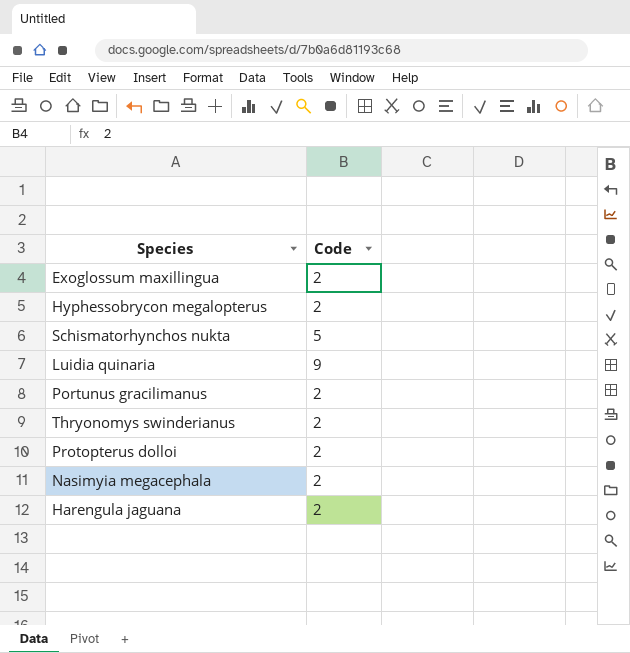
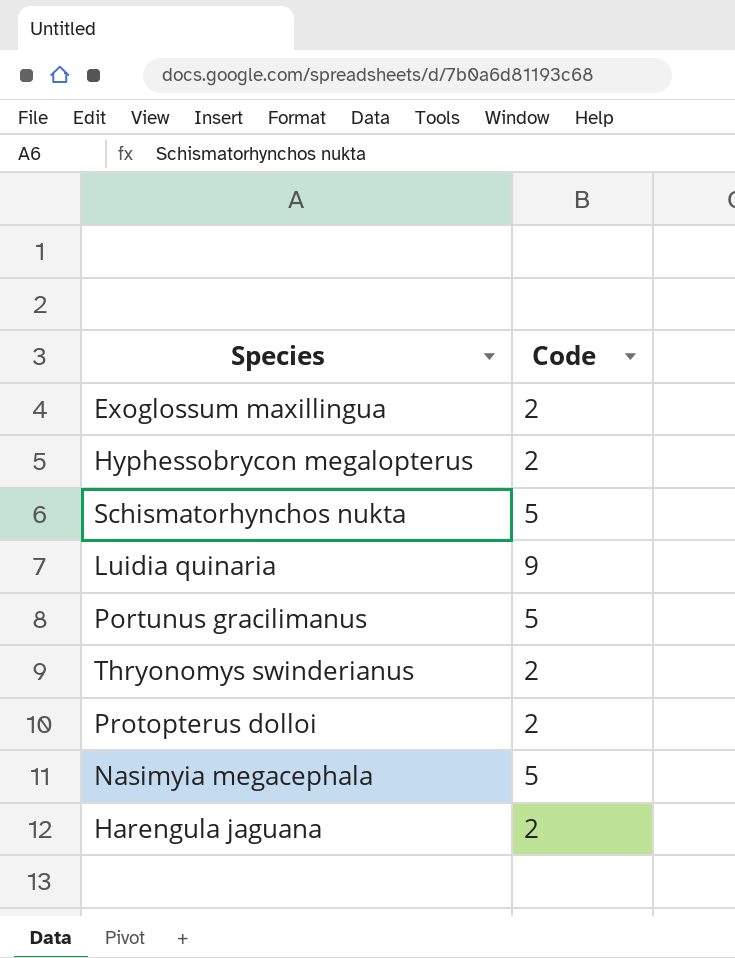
Portunus gracilimanus | Code: 2 -> 5
Nasimyia megacephala | Code: 2 -> 5

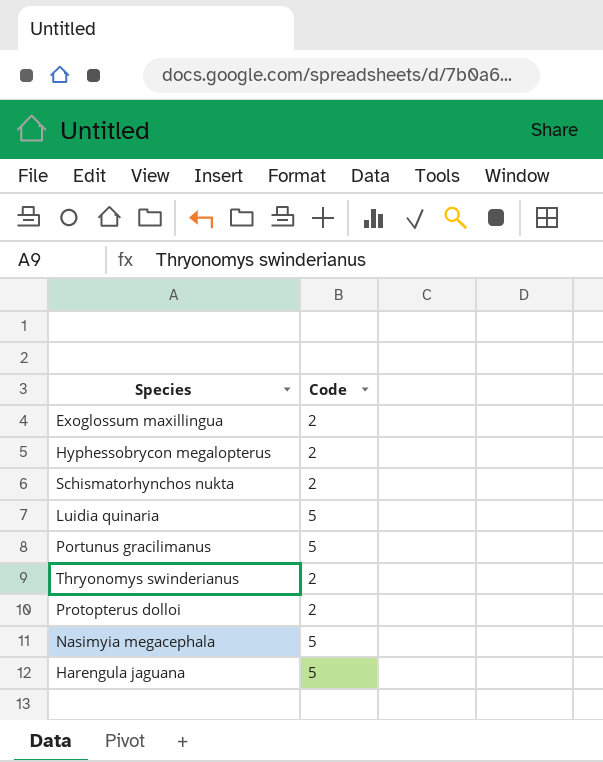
Schismatorhynchos nukta | Code: 5 -> 2
Luidia quinaria | Code: 9 -> 5
Harengula jaguana | Code: 2 -> 5

